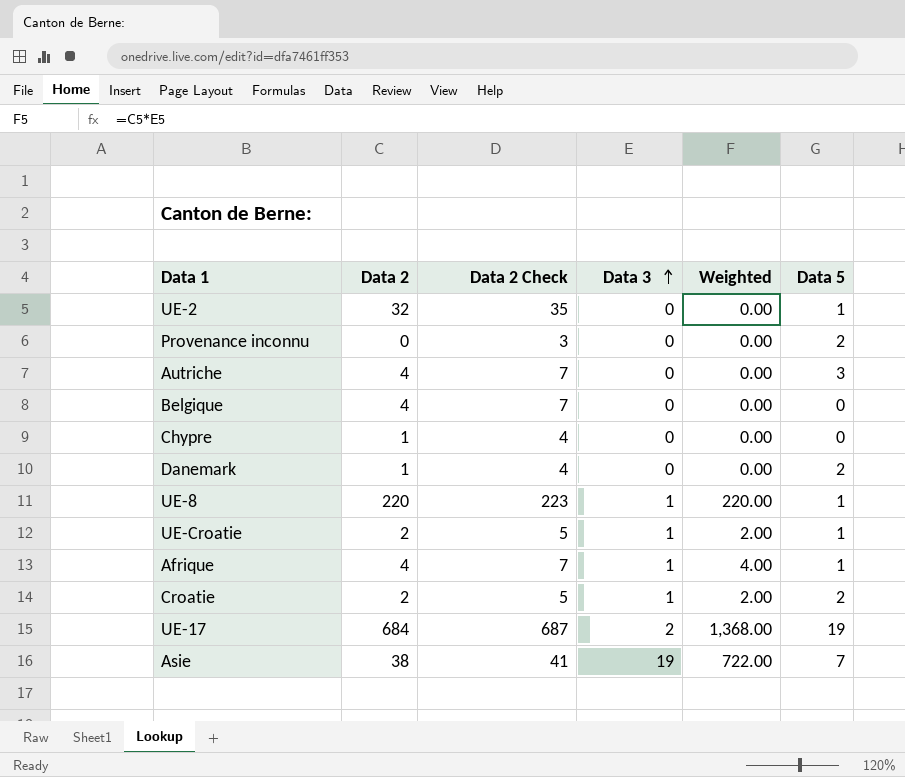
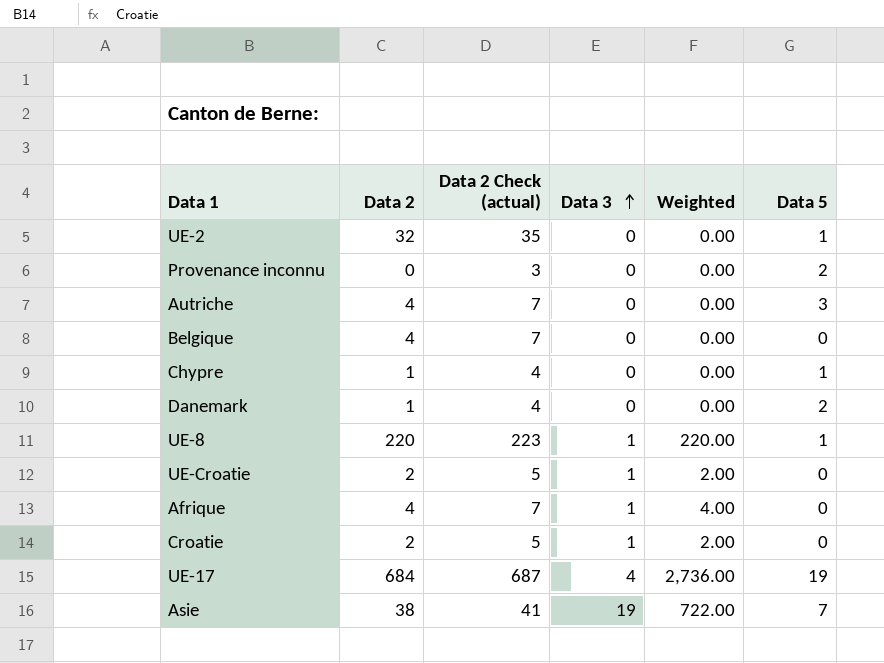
column name: Data 2 Check -> Data 2 Check (actual)
Chypre | Data 5: 0 -> 1
UE-Croatie | Data 5: 1 -> 0
Afrique | Data 5: 1 -> 0
Croatie | Data 5: 2 -> 0
UE-17 | Data 3: 2 -> 4
UE-17 | Weighted: 1,368.00 -> 2,736.00

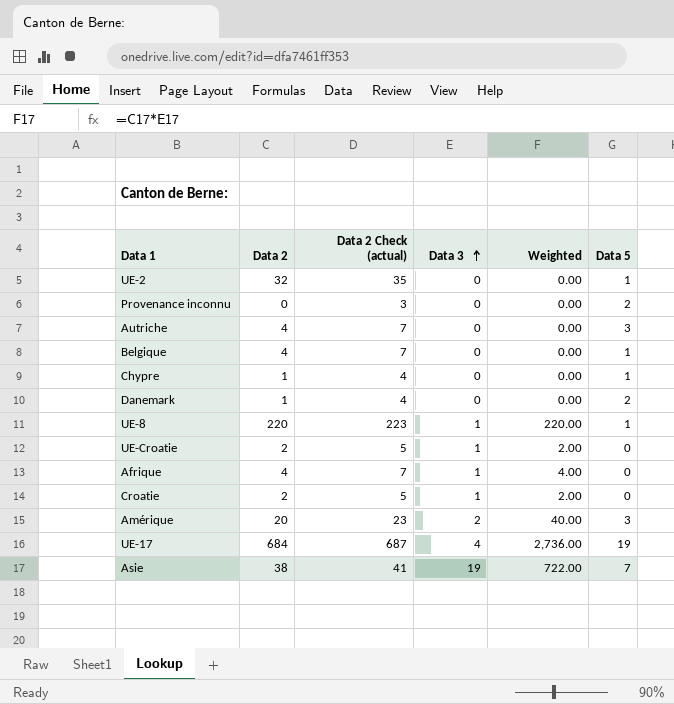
Belgique | Data 5: 0 -> 1
row Amérique: none -> 20 | 23 | 2 | 40.00 | 3

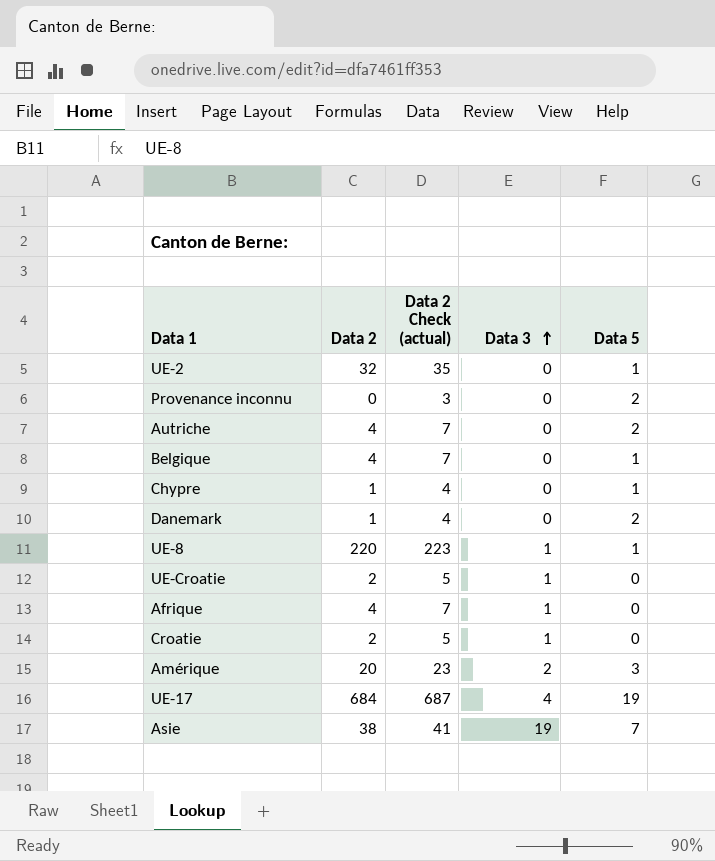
column Weighted | formula: [Data 2] * [Data 3] -> none
Autriche | Data 5: 3 -> 2

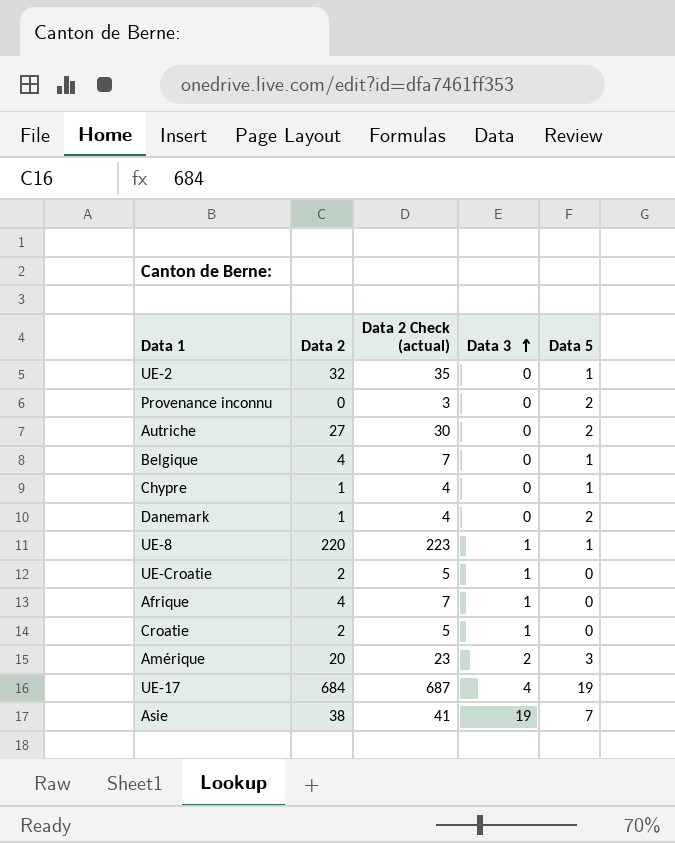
Autriche | Data 2: 4 -> 27
Autriche | Data 2 Check (actual): 7 -> 30

